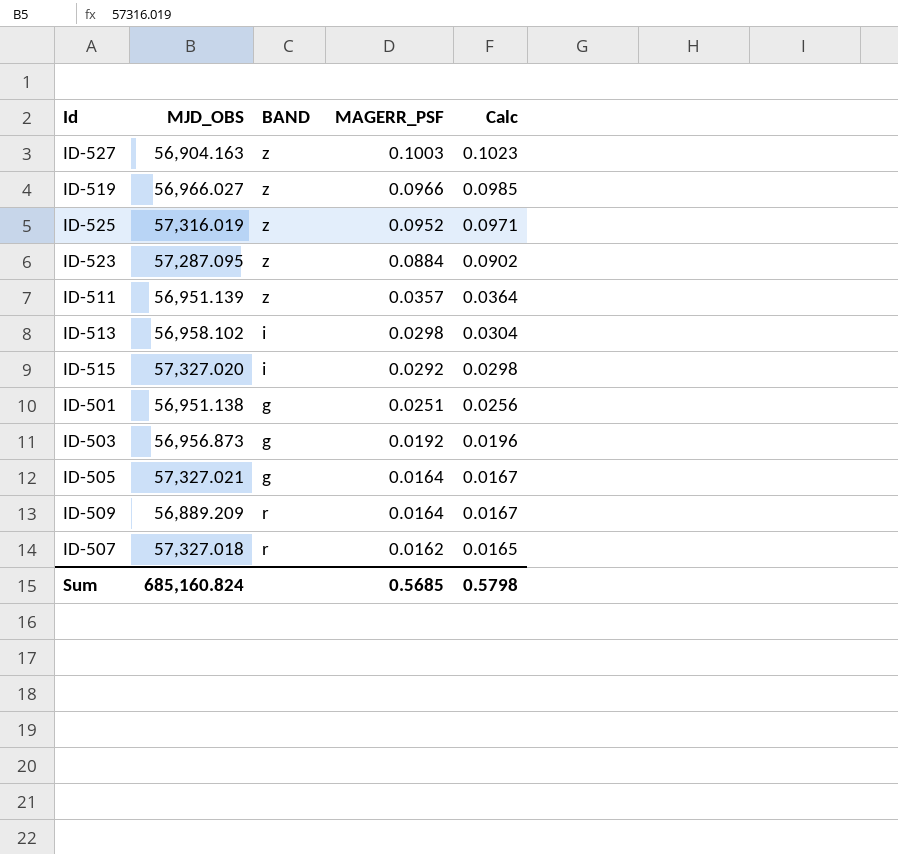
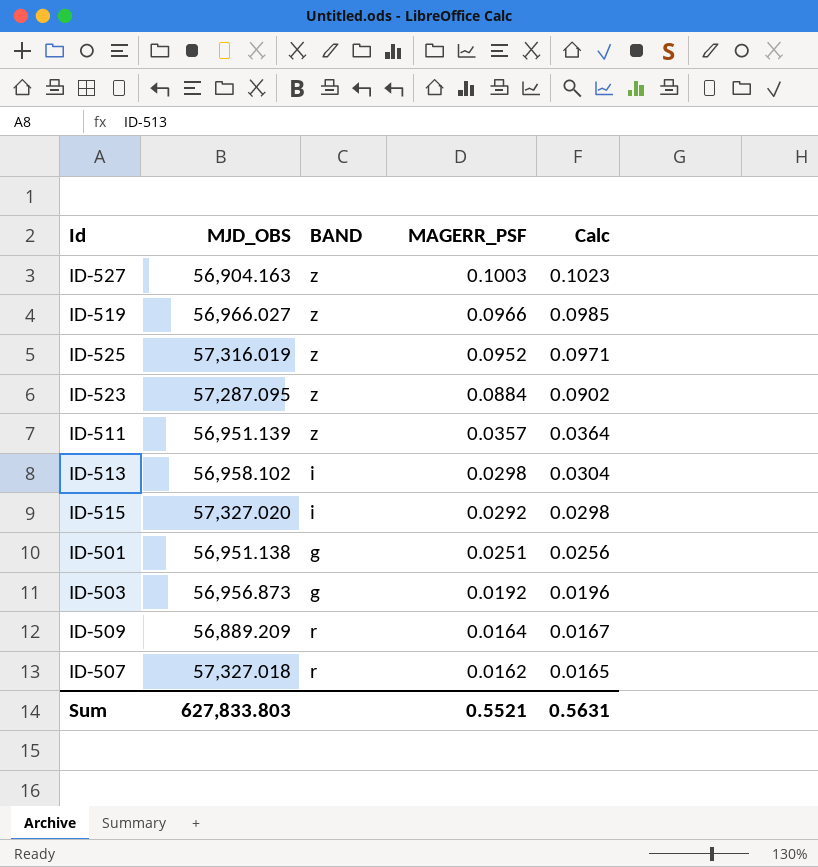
row ID-505: 57,327.021 | g | 0.0164 | 0.0167 -> none
Sum | MJD_OBS: 685,160.824 -> 627,833.803
Sum | MAGERR_PSF: 0.5685 -> 0.5521
Sum | Calc: 0.5798 -> 0.5631

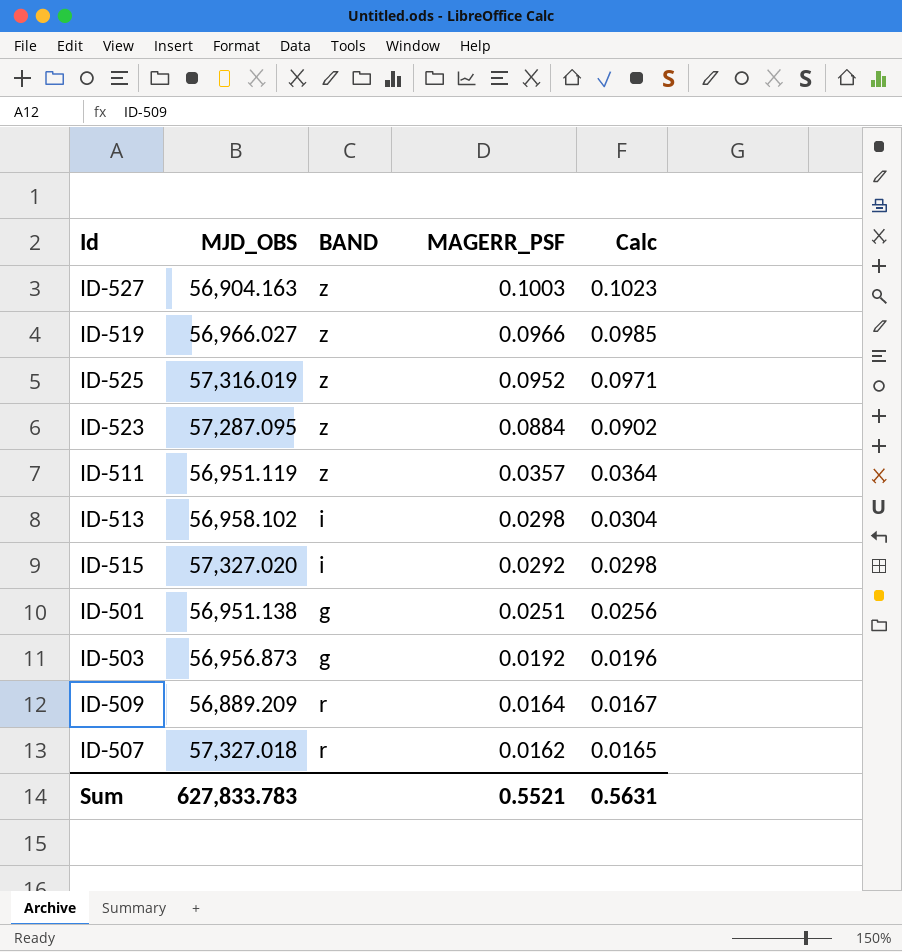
ID-511 | MJD_OBS: 56,951.139 -> 56,951.119
Sum | MJD_OBS: 627,833.803 -> 627,833.783

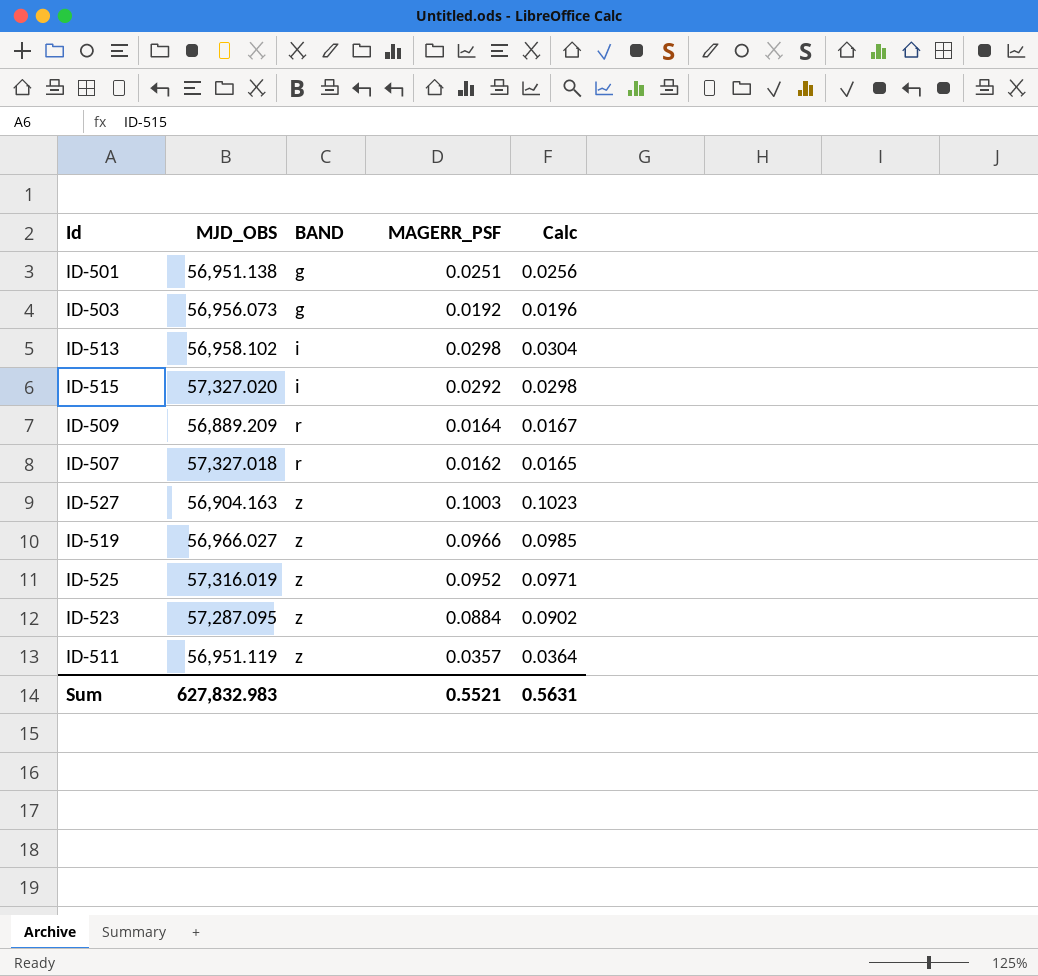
row order: MAGERR_PSF descending -> BAND ascending
ID-503 | MJD_OBS: 56,956.873 -> 56,956.073
Sum | MJD_OBS: 627,833.783 -> 627,832.983

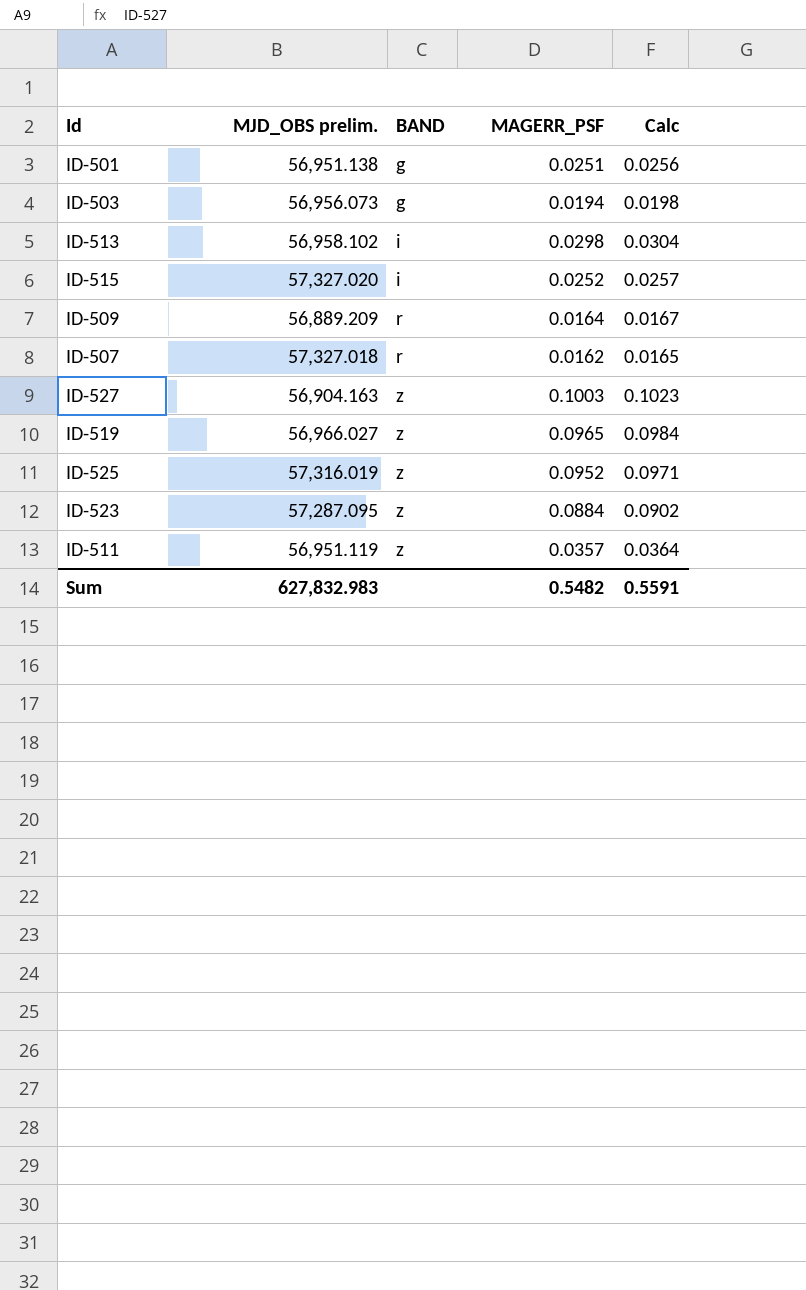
column name: MJD_OBS -> MJD_OBS prelim.
ID-503 | MAGERR_PSF: 0.0192 -> 0.0194
ID-503 | Calc: 0.0196 -> 0.0198
ID-515 | MAGERR_PSF: 0.0292 -> 0.0252
ID-515 | Calc: 0.0298 -> 0.0257
ID-519 | MAGERR_PSF: 0.0966 -> 0.0965
ID-519 | Calc: 0.0985 -> 0.0984
Sum | MAGERR_PSF: 0.5521 -> 0.5482
Sum | Calc: 0.5631 -> 0.5591

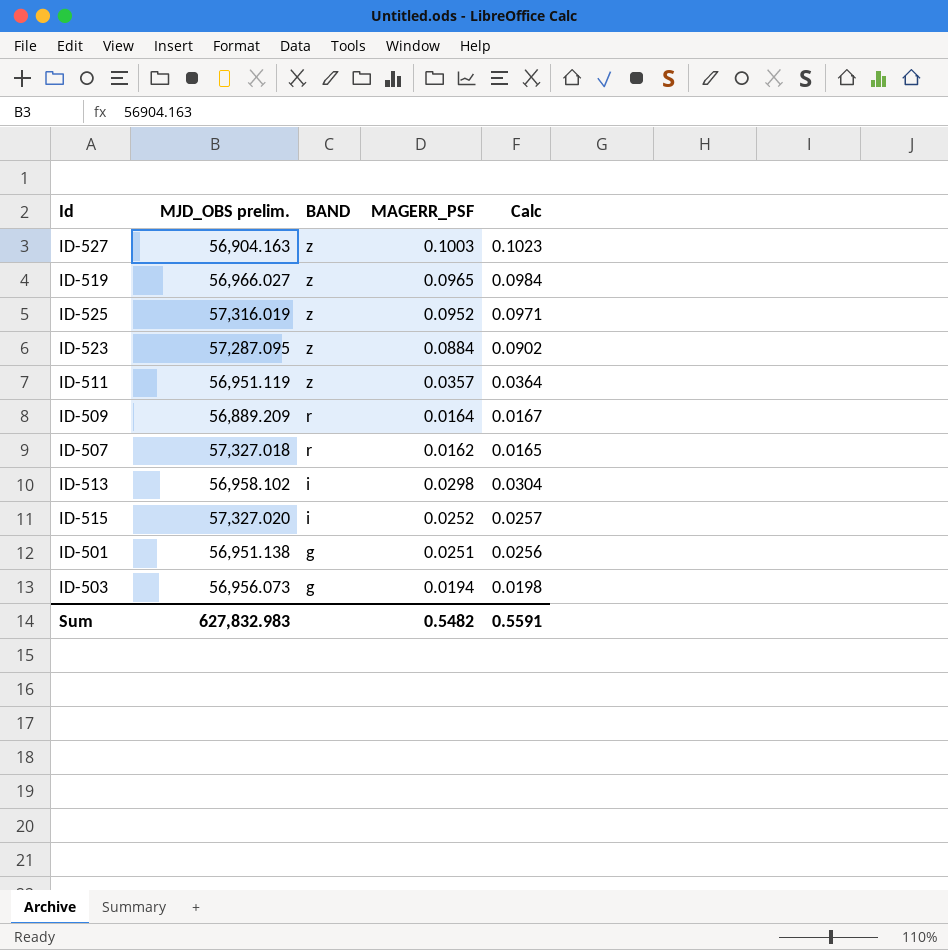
row order: BAND ascending -> BAND descending

